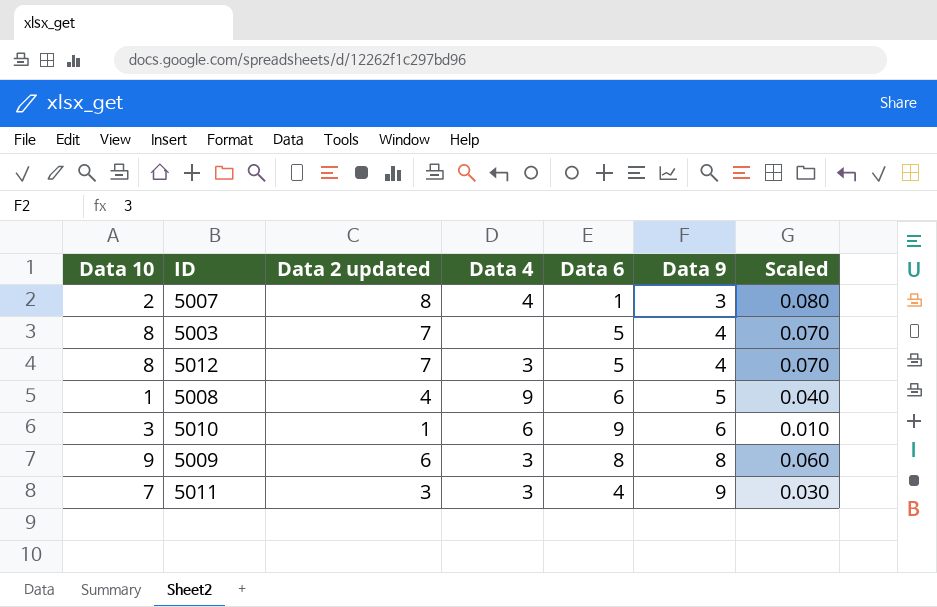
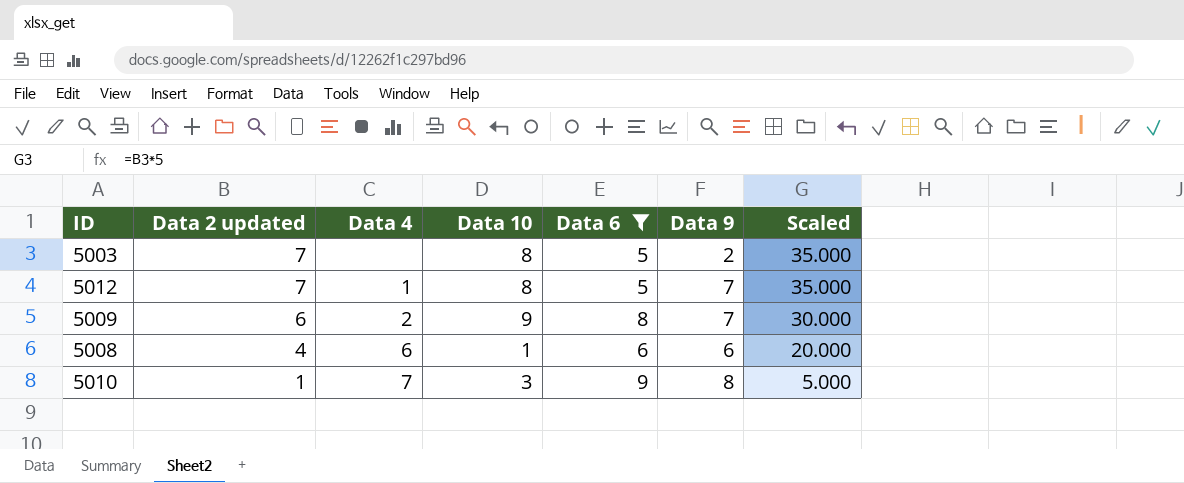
filter: none -> Data 6 >= 5
row order: Data 9 ascending -> Data 2 updated descending
column Data 10 | position: 1 -> 4
column Scaled | formula: [Data 2 updated] * 0.01 -> [Data 2 updated] * 5
5003 | Data 9: 4 -> 2
5012 | Data 4: 3 -> 1
5012 | Data 9: 4 -> 7
5009 | Data 4: 3 -> 2
5009 | Data 9: 8 -> 7
5008 | Data 4: 9 -> 6
5008 | Data 9: 5 -> 6
5010 | Data 4: 6 -> 7
5010 | Data 9: 6 -> 8

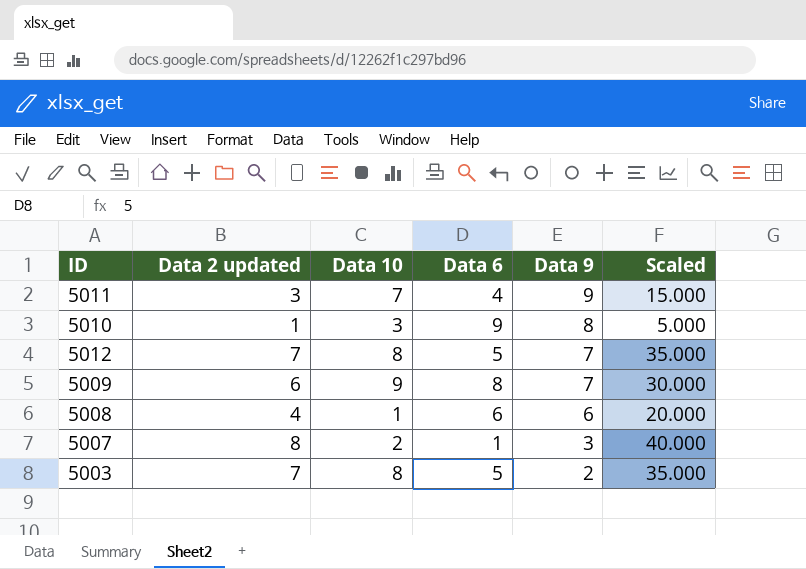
filter: Data 6 >= 5 -> none
row order: Data 2 updated descending -> Data 9 descending
column Data 4 | position: 3 -> none

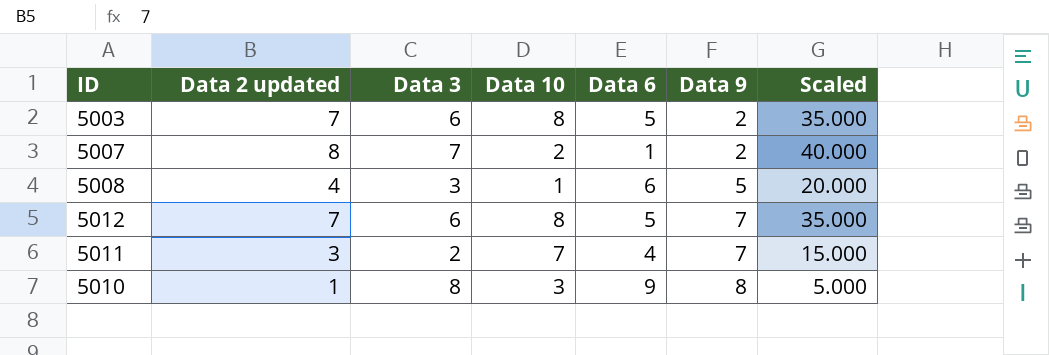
row order: Data 9 descending -> Data 9 ascending
column Data 3 | position: none -> 3
row 5009: 6 | 9 | 8 | 7 | 30.000 -> none
5007 | Data 9: 3 -> 2
5008 | Data 9: 6 -> 5
5011 | Data 9: 9 -> 7

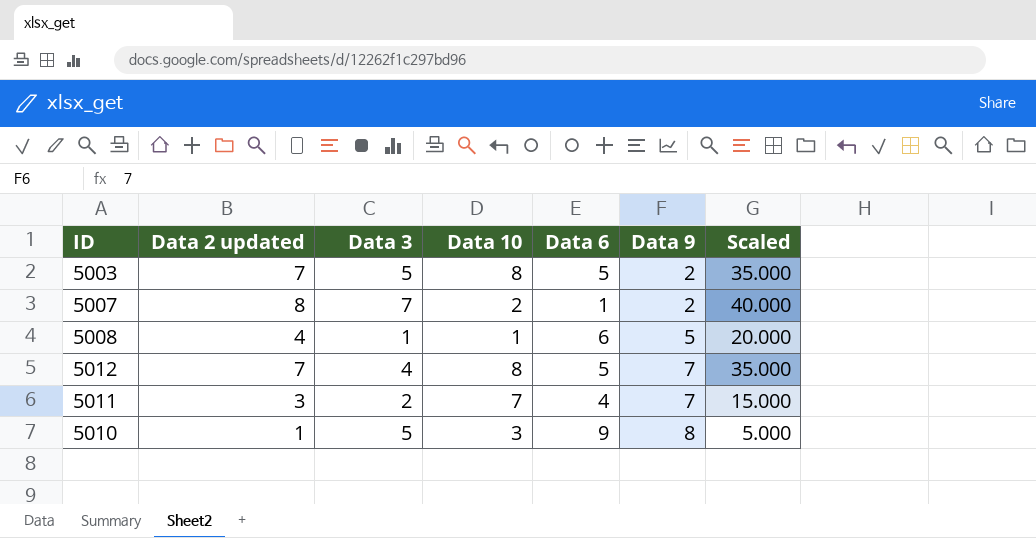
5003 | Data 3: 6 -> 5
5008 | Data 3: 3 -> 1
5012 | Data 3: 6 -> 4
5010 | Data 3: 8 -> 5

